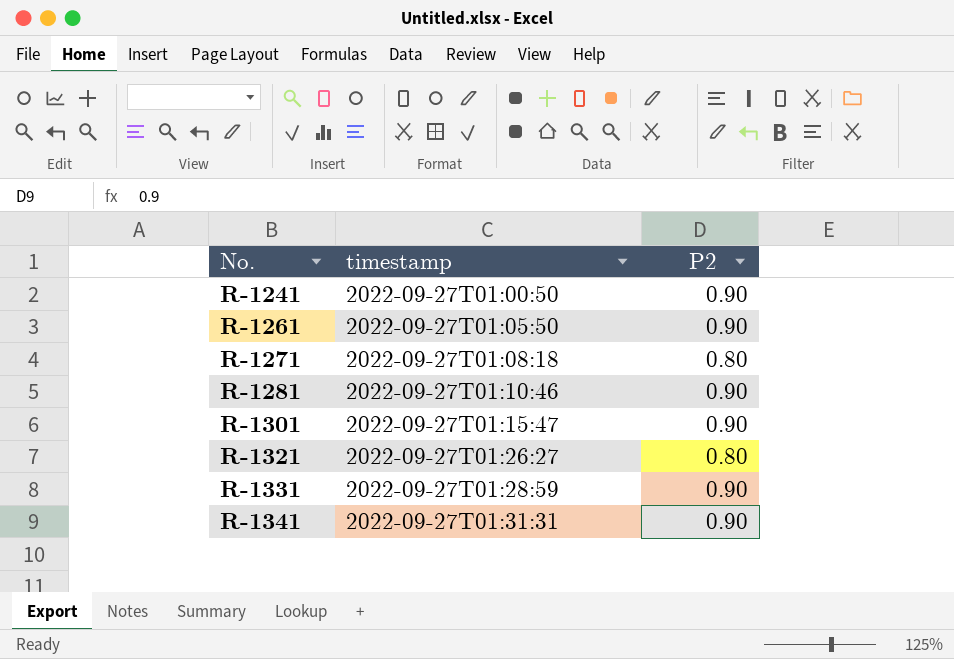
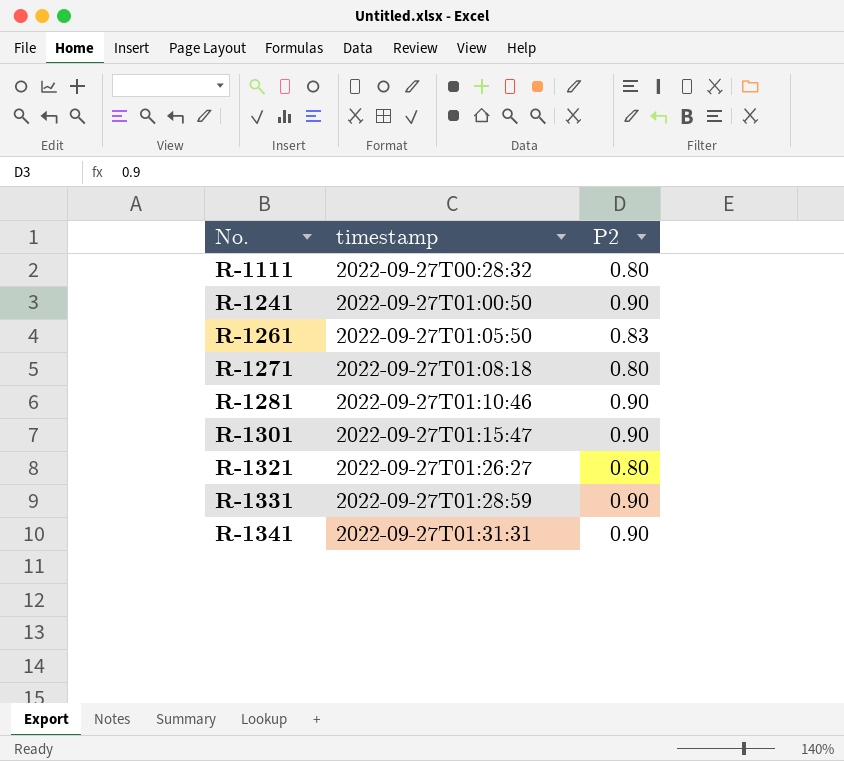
row R-1111: none -> 2022-09-27T00:28:32 | 0.80
R-1261 | P2: 0.90 -> 0.83

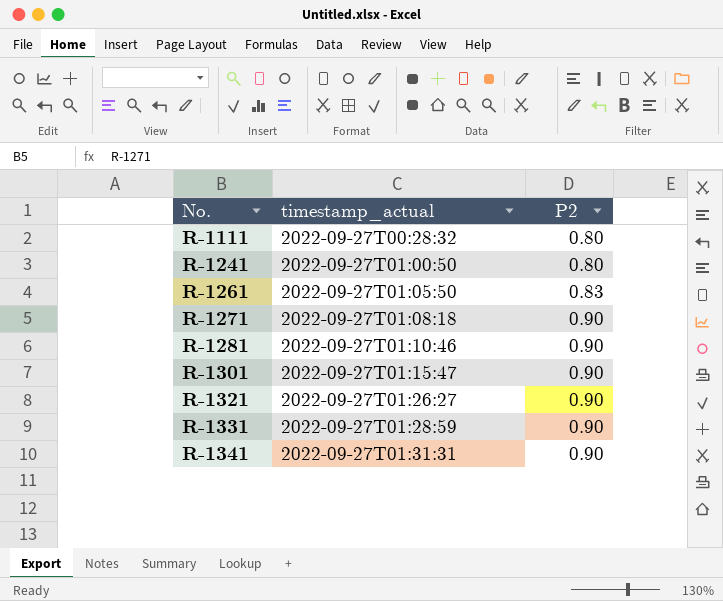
column name: timestamp -> timestamp_actual
R-1241 | P2: 0.90 -> 0.80
R-1271 | P2: 0.80 -> 0.90
R-1321 | P2: 0.80 -> 0.90

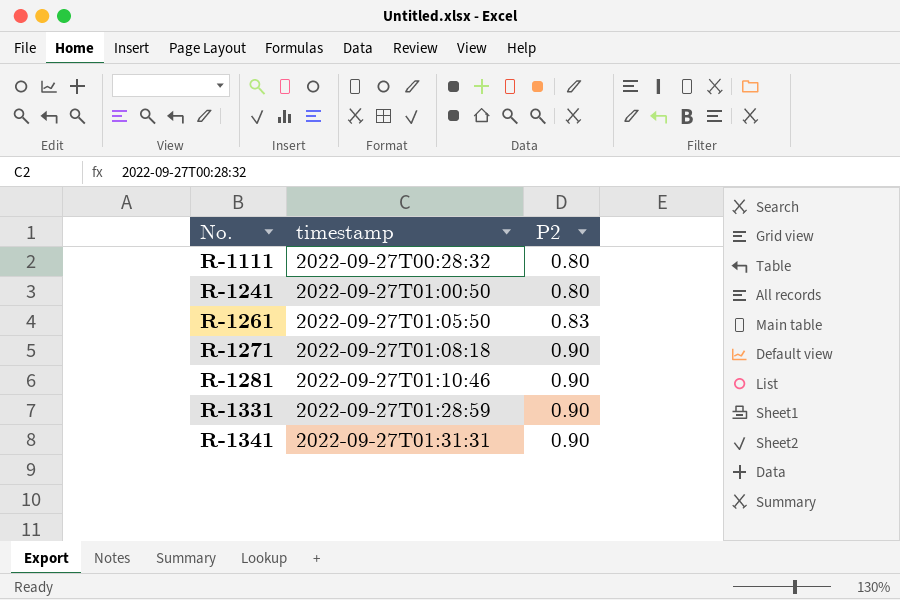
column name: timestamp_actual -> timestamp
row R-1301: 2022-09-27T01:15:47 | 0.90 -> none
row R-1321: 2022-09-27T01:26:27 | 0.90 -> none

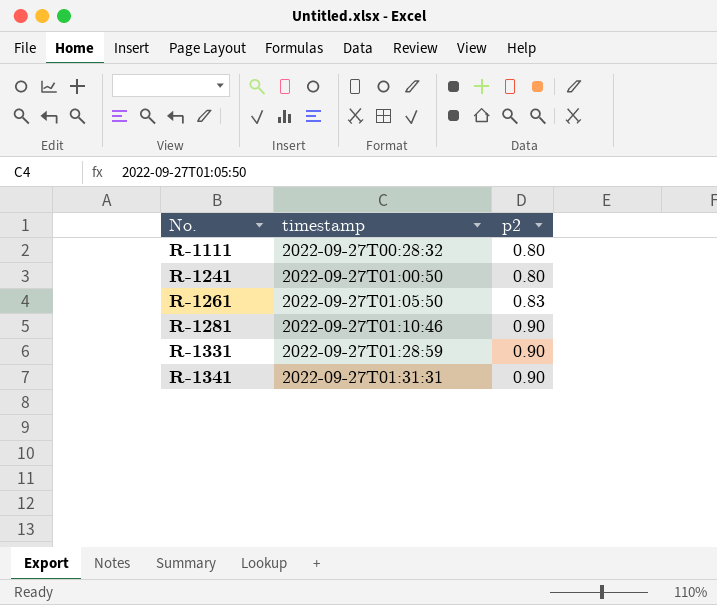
column name: P2 -> p2
row R-1271: 2022-09-27T01:08:18 | 0.90 -> none

